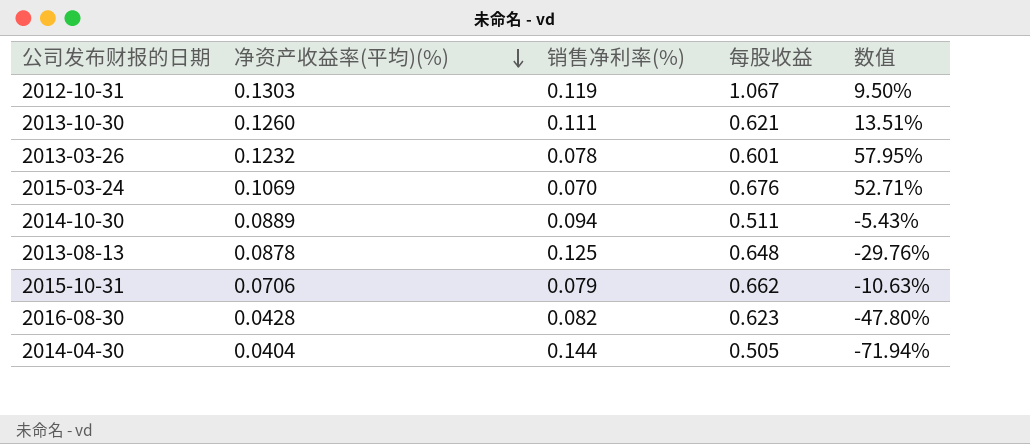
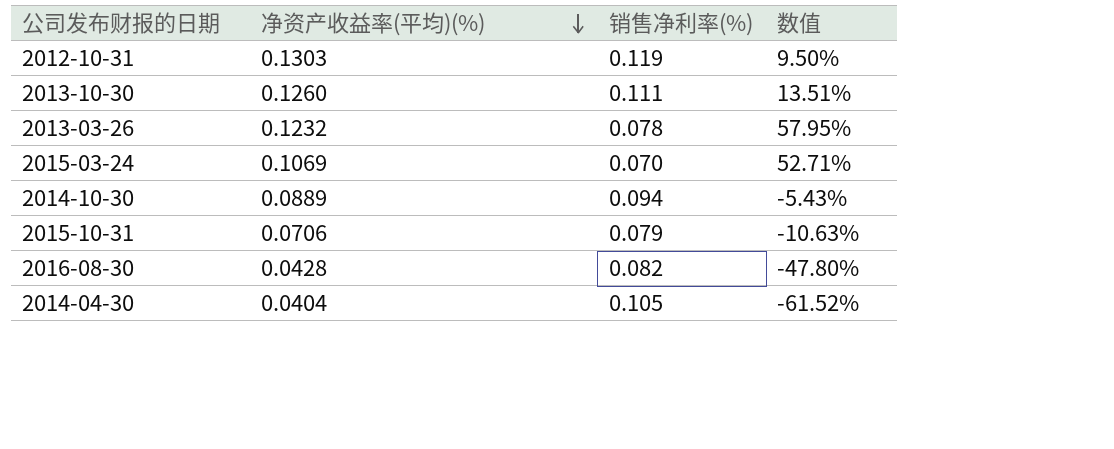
column 每股收益 | position: 4 -> none
row 2013-08-13: 0.0878 | 0.125 | 0.648 | -29.76% -> none
2014-04-30 | 销售净利率(%): 0.144 -> 0.105
2014-04-30 | 数值: -71.94% -> -61.52%

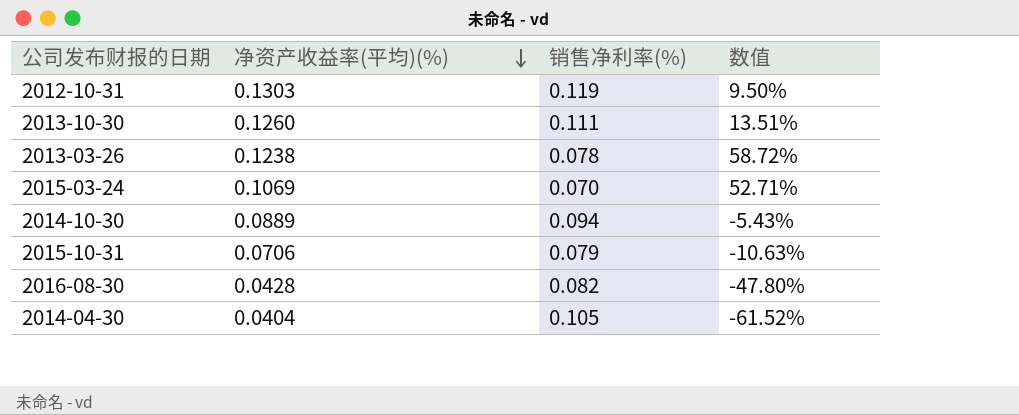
2013-03-26 | 净资产收益率(平均)(%): 0.1232 -> 0.1238
2013-03-26 | 数值: 57.95% -> 58.72%

